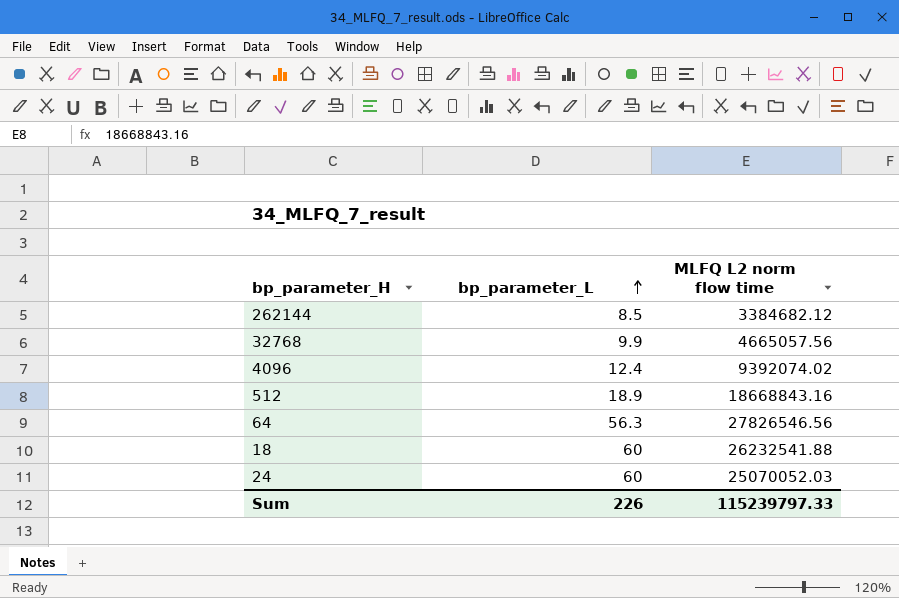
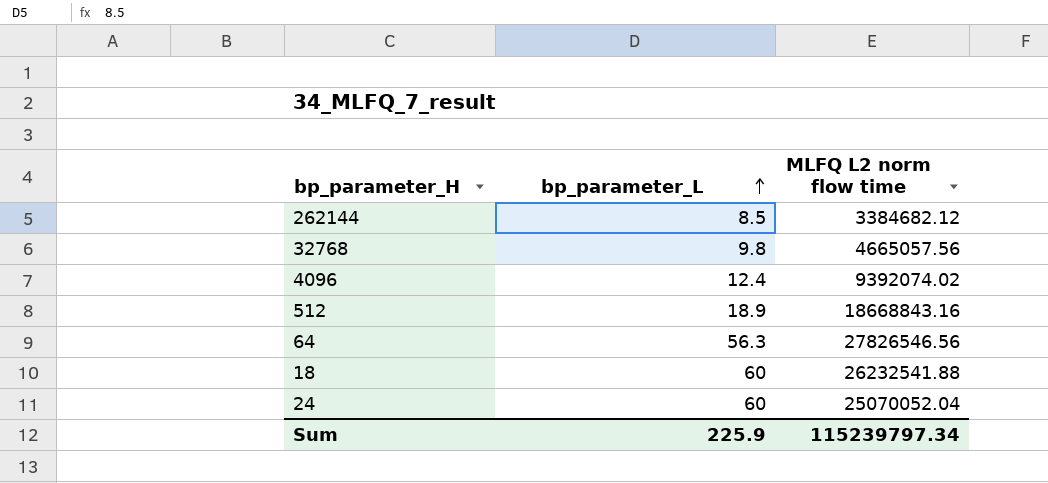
32768 | bp_parameter_L: 9.9 -> 9.8
24 | MLFQ L2 norm flow time: 25070052.03 -> 25070052.04
Sum | bp_parameter_L: 226 -> 225.9
Sum | MLFQ L2 norm flow time: 115239797.33 -> 115239797.34

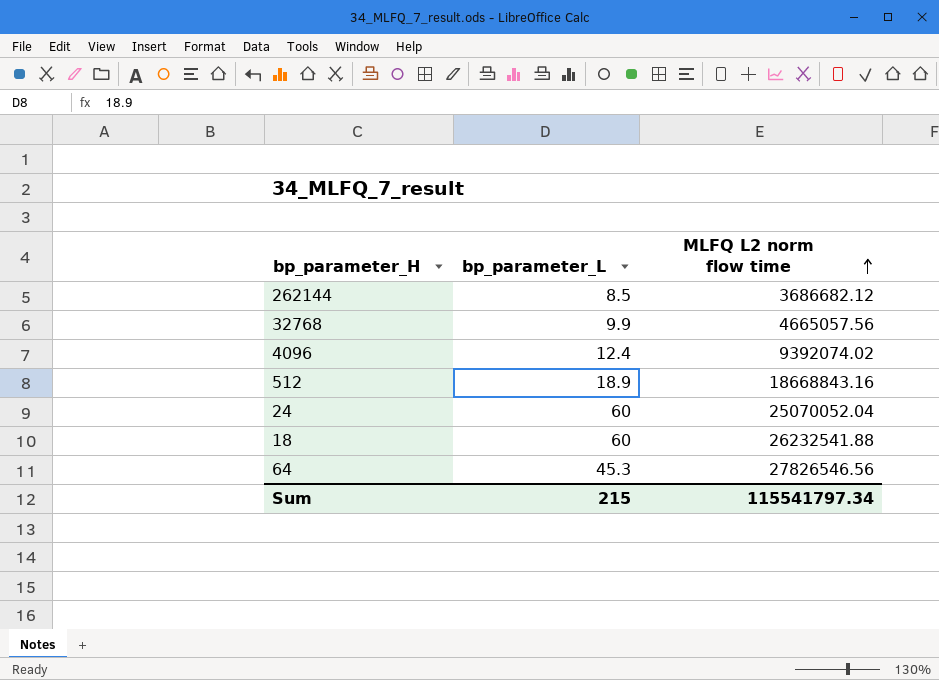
row order: bp_parameter_L ascending -> MLFQ L2 norm flow time ascending
262144 | MLFQ L2 norm flow time: 3384682.12 -> 3686682.12
32768 | bp_parameter_L: 9.8 -> 9.9
64 | bp_parameter_L: 56.3 -> 45.3
Sum | bp_parameter_L: 225.9 -> 215
Sum | MLFQ L2 norm flow time: 115239797.34 -> 115541797.34

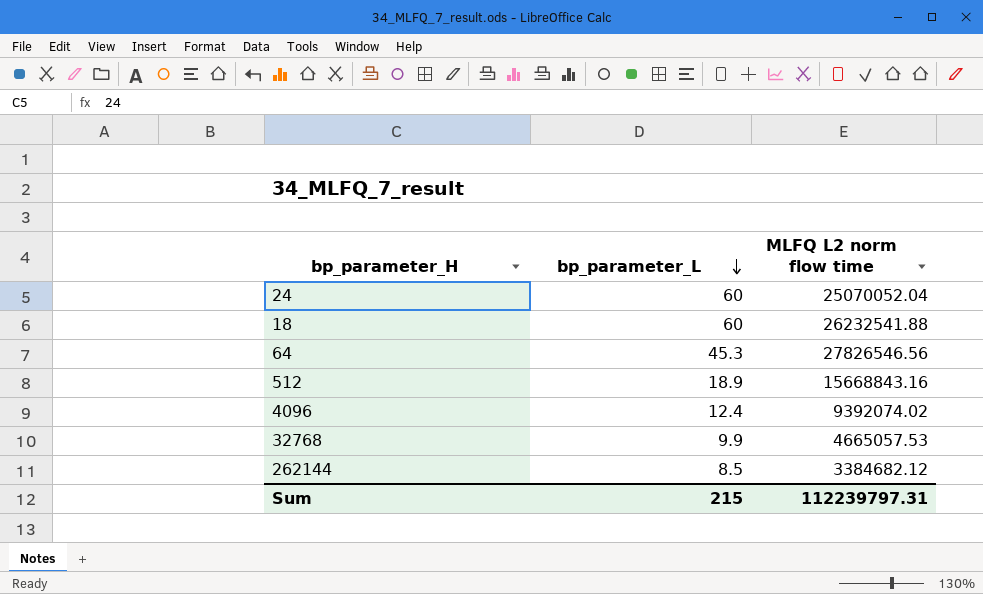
row order: MLFQ L2 norm flow time ascending -> bp_parameter_L descending
512 | MLFQ L2 norm flow time: 18668843.16 -> 15668843.16
32768 | MLFQ L2 norm flow time: 4665057.56 -> 4665057.53
262144 | MLFQ L2 norm flow time: 3686682.12 -> 3384682.12
Sum | MLFQ L2 norm flow time: 115541797.34 -> 112239797.31

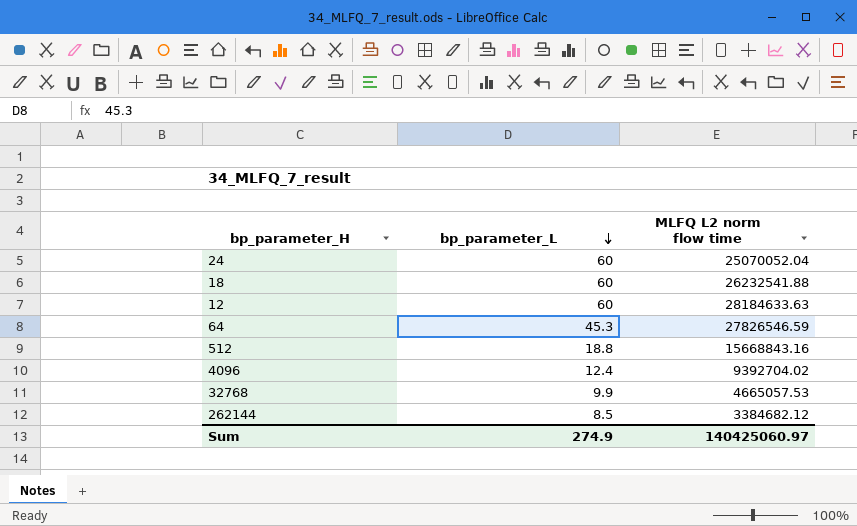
row 12: none -> 60 | 28184633.63
64 | MLFQ L2 norm flow time: 27826546.56 -> 27826546.59
512 | bp_parameter_L: 18.9 -> 18.8
4096 | MLFQ L2 norm flow time: 9392074.02 -> 9392704.02
Sum | bp_parameter_L: 215 -> 274.9
Sum | MLFQ L2 norm flow time: 112239797.31 -> 140425060.97

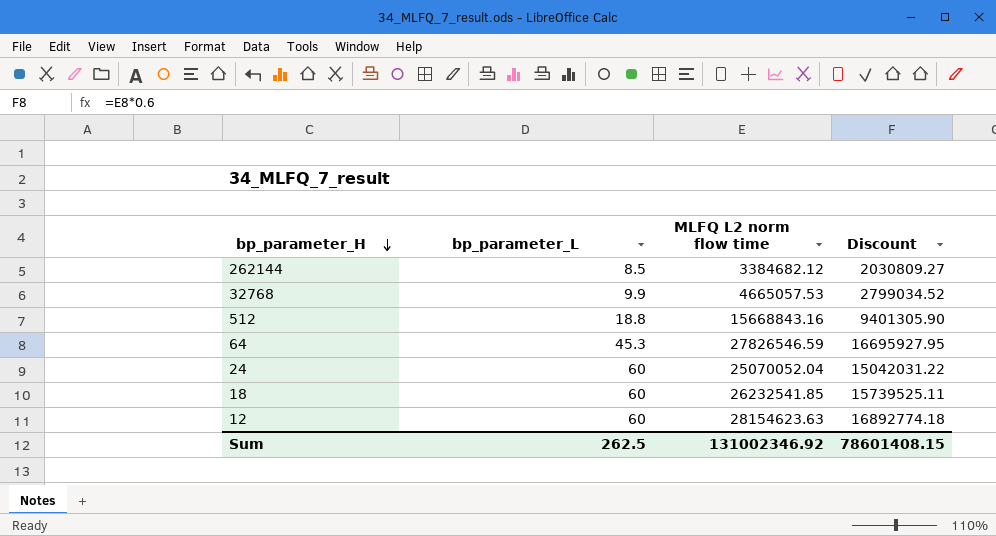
row order: bp_parameter_L descending -> bp_parameter_H descending
column Discount | formula: none -> [MLFQ L2 norm flow time] * 0.6
row 4096: 12.4 | 9392704.02 -> none
18 | MLFQ L2 norm flow time: 26232541.88 -> 26232541.85
12 | MLFQ L2 norm flow time: 28184633.63 -> 28154623.63
Sum | bp_parameter_L: 274.9 -> 262.5
Sum | MLFQ L2 norm flow time: 140425060.97 -> 131002346.92

